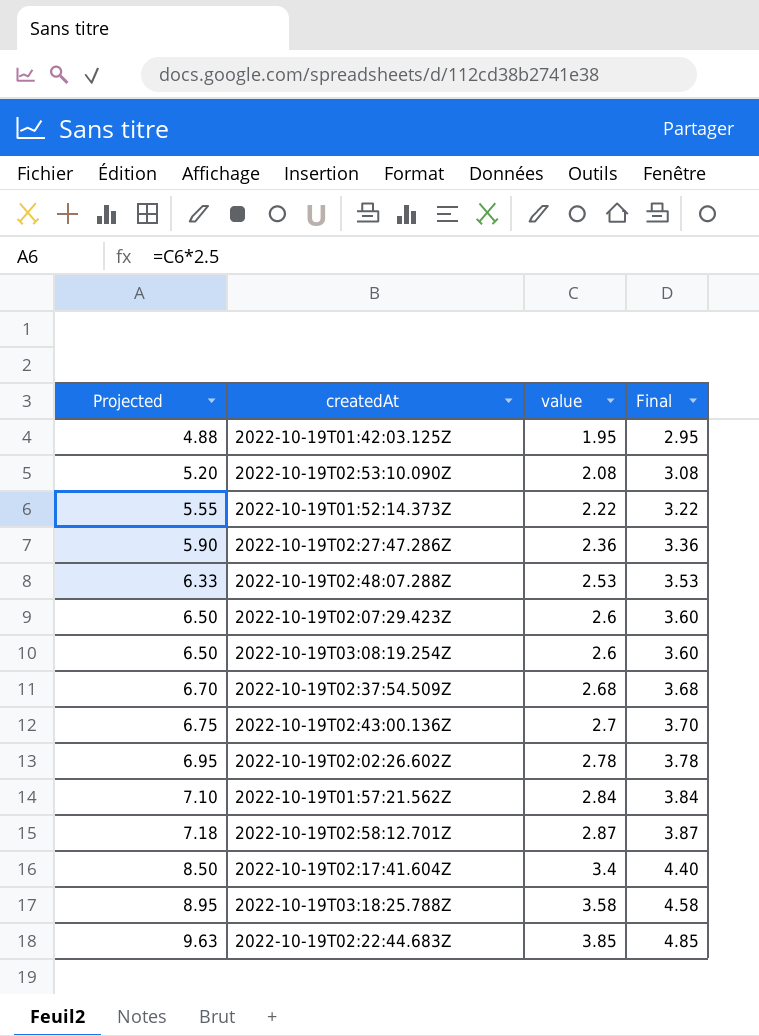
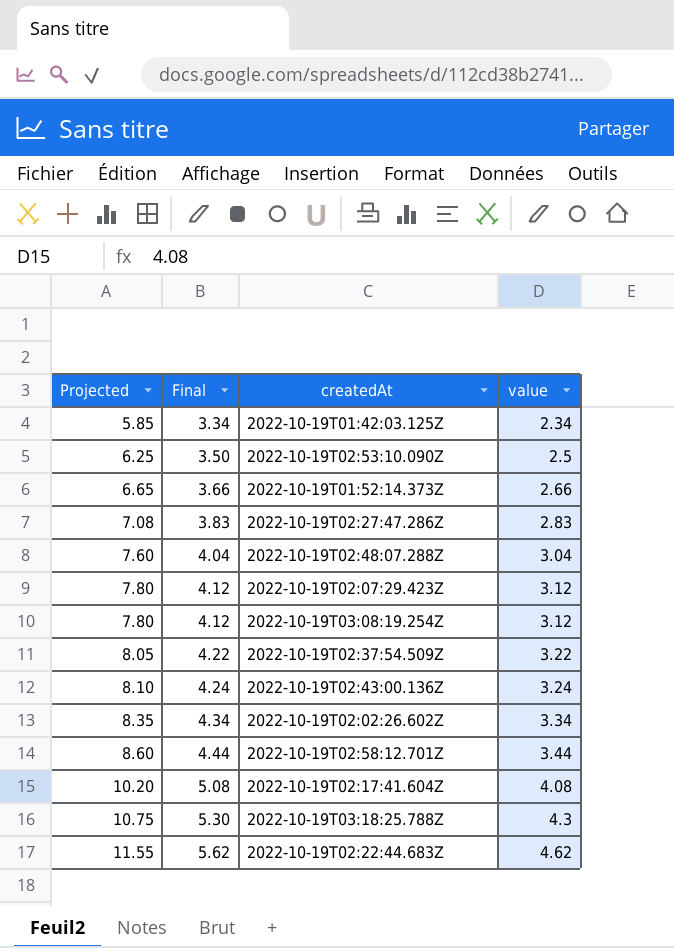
column Final | position: 4 -> 2
row 2022-10-19T01:57:21.562Z: 7.10 | 2.84 | 3.84 -> none
2022-10-19T01:42:03.125Z | Projected: 4.88 -> 5.85
2022-10-19T01:42:03.125Z | Final: 2.95 -> 3.34
2022-10-19T01:42:03.125Z | value: 1.95 -> 2.34
2022-10-19T02:53:10.090Z | Projected: 5.20 -> 6.25
2022-10-19T02:53:10.090Z | Final: 3.08 -> 3.50
2022-10-19T02:53:10.090Z | value: 2.08 -> 2.5
2022-10-19T01:52:14.373Z | Projected: 5.55 -> 6.65
2022-10-19T01:52:14.373Z | Final: 3.22 -> 3.66
2022-10-19T01:52:14.373Z | value: 2.22 -> 2.66
2022-10-19T02:27:47.286Z | Projected: 5.90 -> 7.08
2022-10-19T02:27:47.286Z | Final: 3.36 -> 3.83
2022-10-19T02:27:47.286Z | value: 2.36 -> 2.83
2022-10-19T02:48:07.288Z | Projected: 6.33 -> 7.60
2022-10-19T02:48:07.288Z | Final: 3.53 -> 4.04
2022-10-19T02:48:07.288Z | value: 2.53 -> 3.04
2022-10-19T02:07:29.423Z | Projected: 6.50 -> 7.80
2022-10-19T02:07:29.423Z | Final: 3.60 -> 4.12
2022-10-19T02:07:29.423Z | value: 2.6 -> 3.12
2022-10-19T03:08:19.254Z | Projected: 6.50 -> 7.80
2022-10-19T03:08:19.254Z | Final: 3.60 -> 4.12
2022-10-19T03:08:19.254Z | value: 2.6 -> 3.12
2022-10-19T02:37:54.509Z | Projected: 6.70 -> 8.05
2022-10-19T02:37:54.509Z | Final: 3.68 -> 4.22
2022-10-19T02:37:54.509Z | value: 2.68 -> 3.22
2022-10-19T02:43:00.136Z | Projected: 6.75 -> 8.10
2022-10-19T02:43:00.136Z | Final: 3.70 -> 4.24
2022-10-19T02:43:00.136Z | value: 2.7 -> 3.24
2022-10-19T02:02:26.602Z | Projected: 6.95 -> 8.35
2022-10-19T02:02:26.602Z | Final: 3.78 -> 4.34
2022-10-19T02:02:26.602Z | value: 2.78 -> 3.34
2022-10-19T02:58:12.701Z | Projected: 7.18 -> 8.60
2022-10-19T02:58:12.701Z | Final: 3.87 -> 4.44
2022-10-19T02:58:12.701Z | value: 2.87 -> 3.44
2022-10-19T02:17:41.604Z | Projected: 8.50 -> 10.20
2022-10-19T02:17:41.604Z | Final: 4.40 -> 5.08
2022-10-19T02:17:41.604Z | value: 3.4 -> 4.08
2022-10-19T03:18:25.788Z | Projected: 8.95 -> 10.75
2022-10-19T03:18:25.788Z | Final: 4.58 -> 5.30
2022-10-19T03:18:25.788Z | value: 3.58 -> 4.3
2022-10-19T02:22:44.683Z | Projected: 9.63 -> 11.55
2022-10-19T02:22:44.683Z | Final: 4.85 -> 5.62
2022-10-19T02:22:44.683Z | value: 3.85 -> 4.62

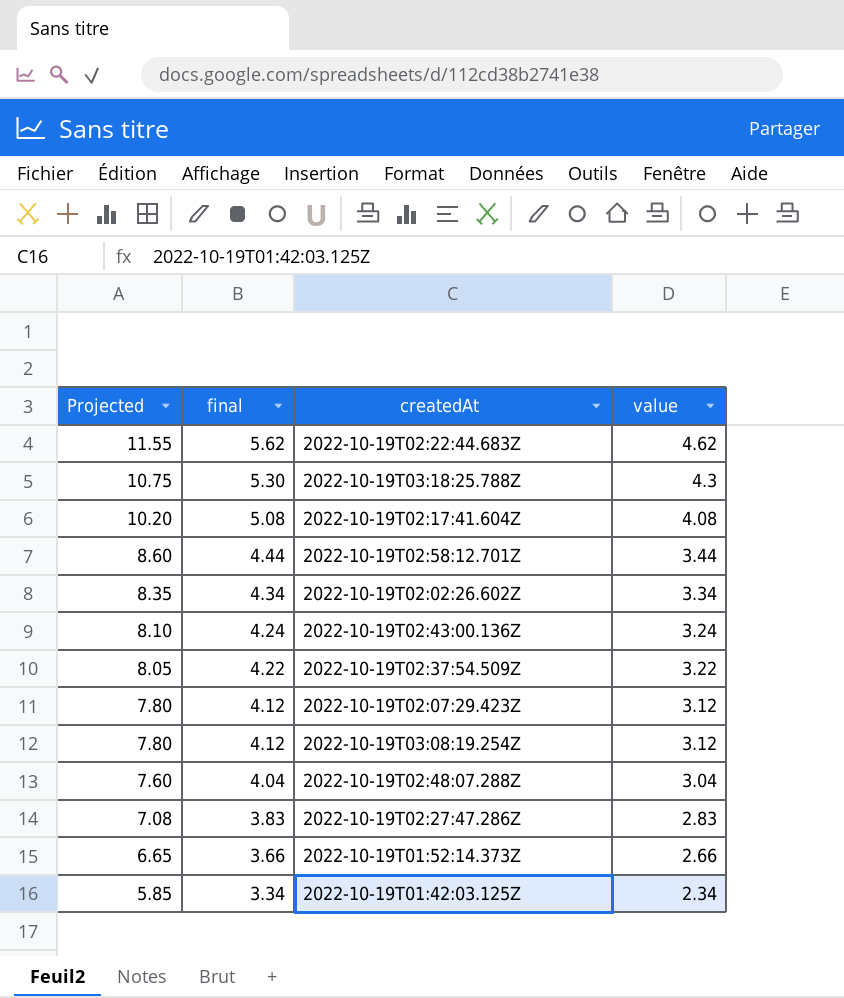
row order: Projected ascending -> Projected descending
column name: Final -> final
row 2022-10-19T02:53:10.090Z: 6.25 | 3.50 | 2.5 -> none

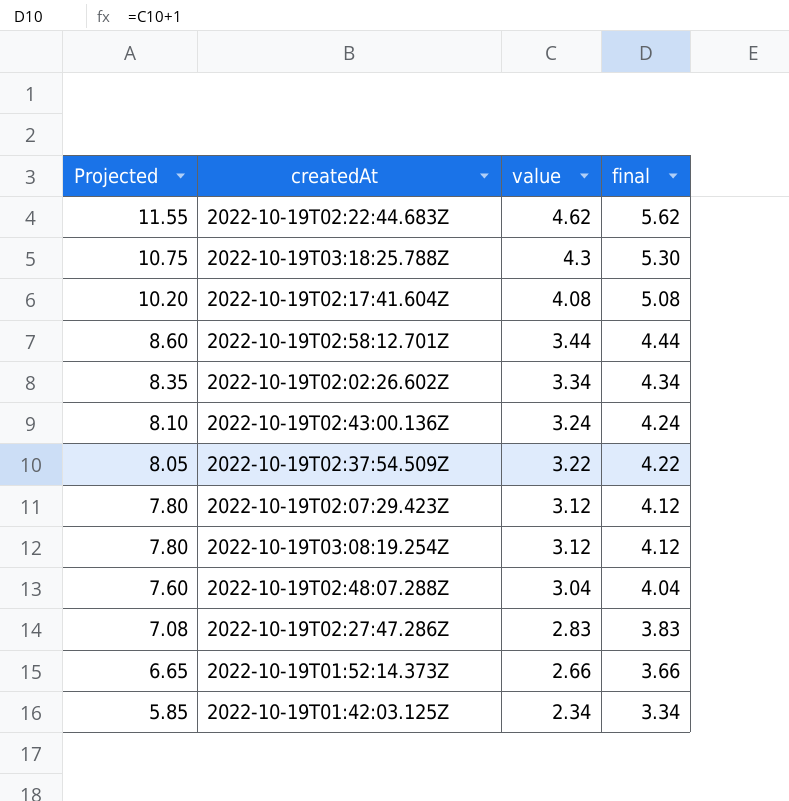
column final | position: 2 -> 4

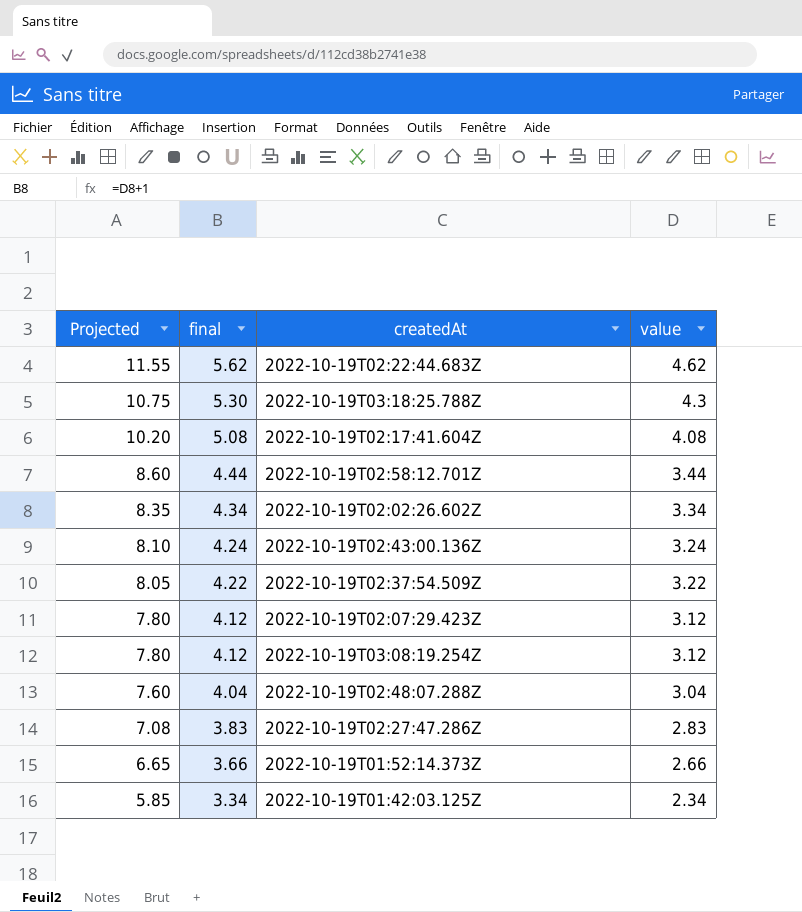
column final | position: 4 -> 2

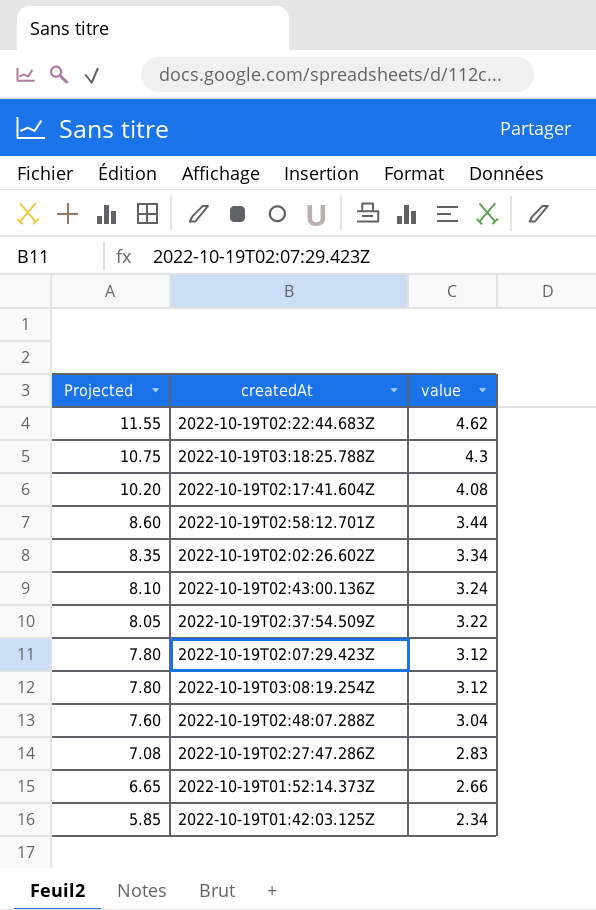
column final | formula: [value] + 1 -> none

